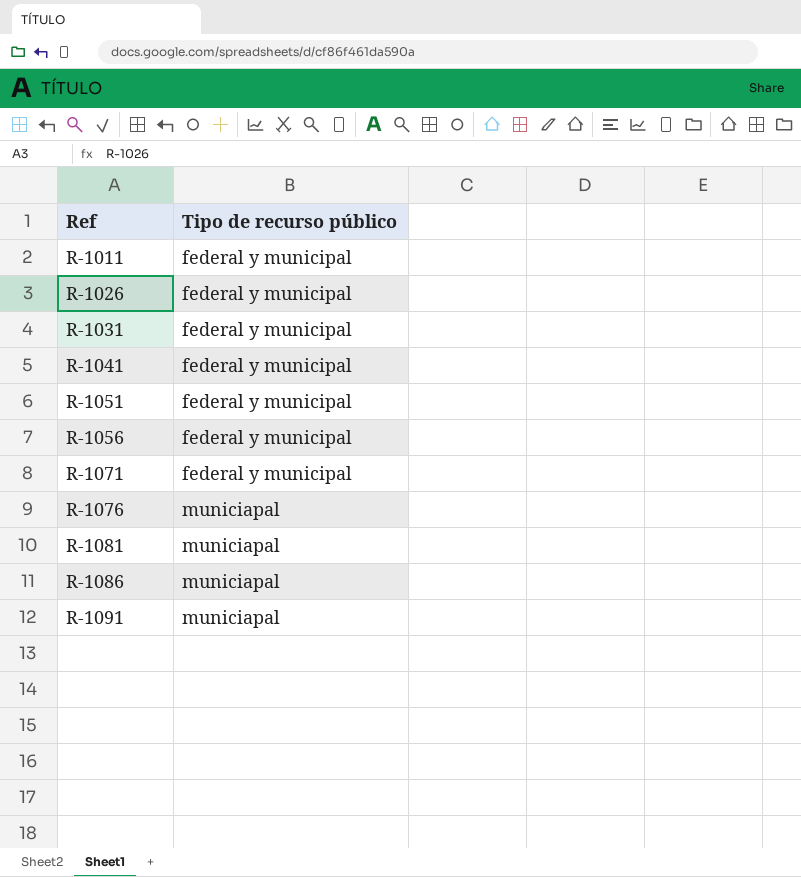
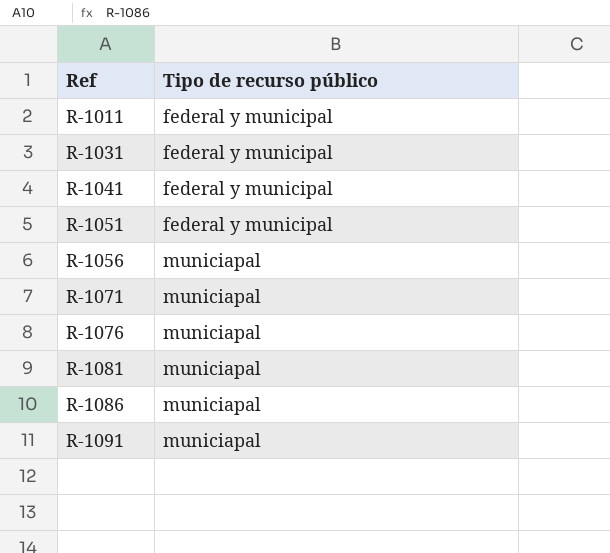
row R-1026: federal y municipal -> none
R-1056 | Tipo de recurso público: federal y municipal -> municiapal
R-1071 | Tipo de recurso público: federal y municipal -> municiapal

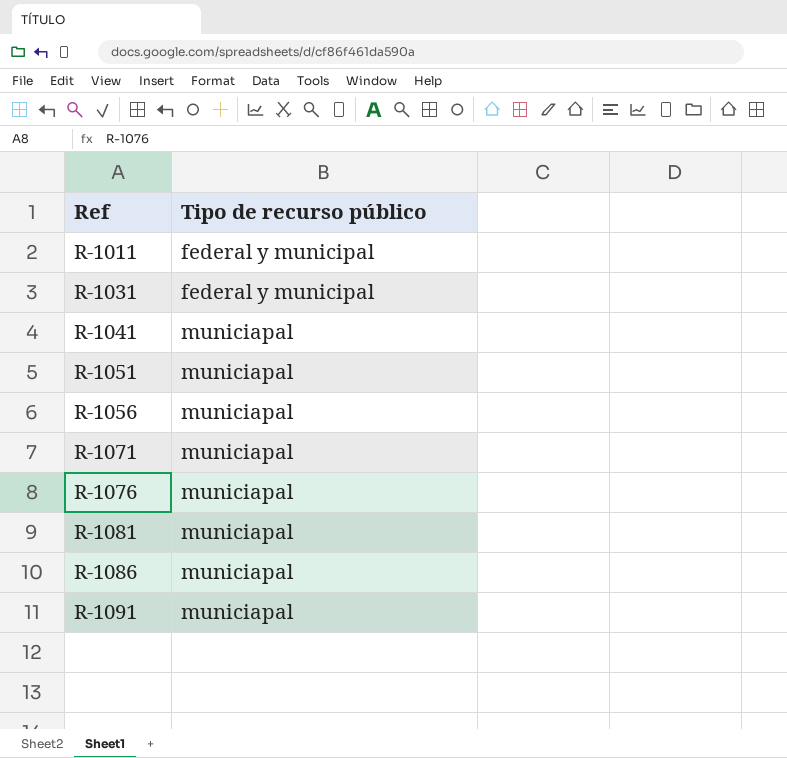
R-1041 | Tipo de recurso público: federal y municipal -> municiapal
R-1051 | Tipo de recurso público: federal y municipal -> municiapal

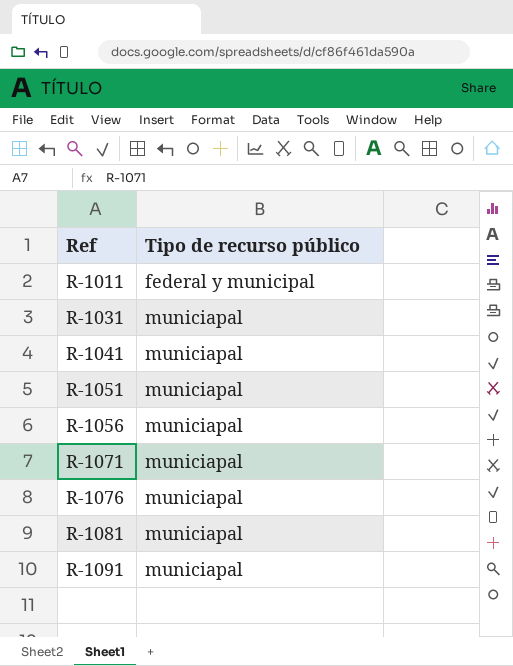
row R-1086: municiapal -> none
R-1031 | Tipo de recurso público: federal y municipal -> municiapal

